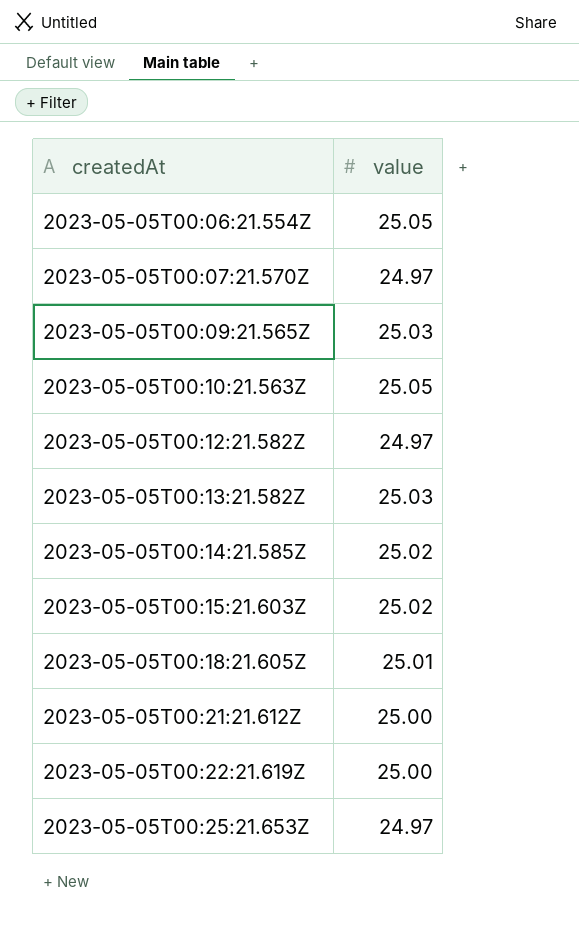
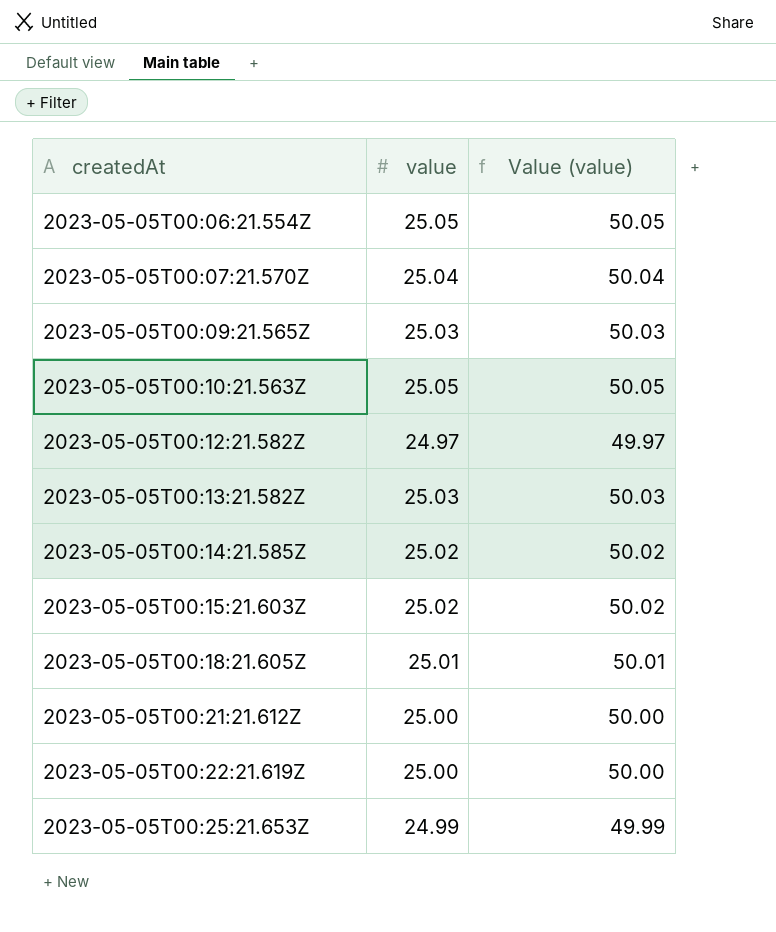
column Value (value) | formula: none -> [value] + 25
2023-05-05T00:07:21.570Z | value: 24.97 -> 25.04
2023-05-05T00:25:21.653Z | value: 24.97 -> 24.99

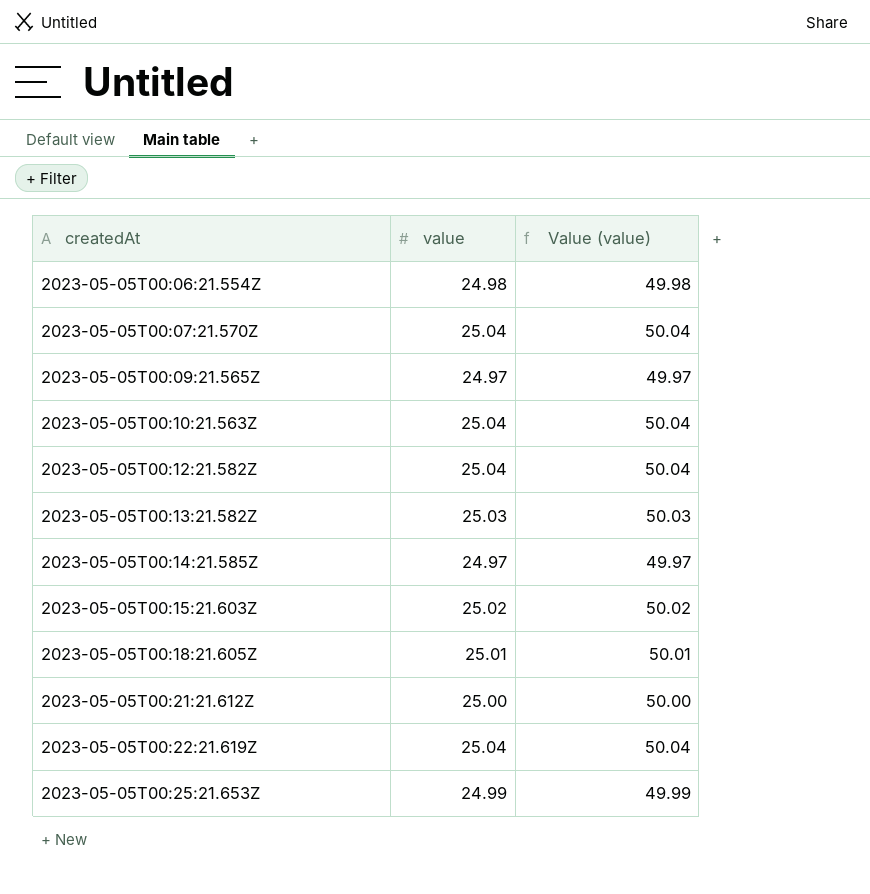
2023-05-05T00:06:21.554Z | value: 25.05 -> 24.98
2023-05-05T00:06:21.554Z | Value (value): 50.05 -> 49.98
2023-05-05T00:09:21.565Z | value: 25.03 -> 24.97
2023-05-05T00:09:21.565Z | Value (value): 50.03 -> 49.97
2023-05-05T00:10:21.563Z | value: 25.05 -> 25.04
2023-05-05T00:10:21.563Z | Value (value): 50.05 -> 50.04
2023-05-05T00:12:21.582Z | value: 24.97 -> 25.04
2023-05-05T00:12:21.582Z | Value (value): 49.97 -> 50.04
2023-05-05T00:14:21.585Z | value: 25.02 -> 24.97
2023-05-05T00:14:21.585Z | Value (value): 50.02 -> 49.97
2023-05-05T00:22:21.619Z | value: 25.00 -> 25.04
2023-05-05T00:22:21.619Z | Value (value): 50.00 -> 50.04

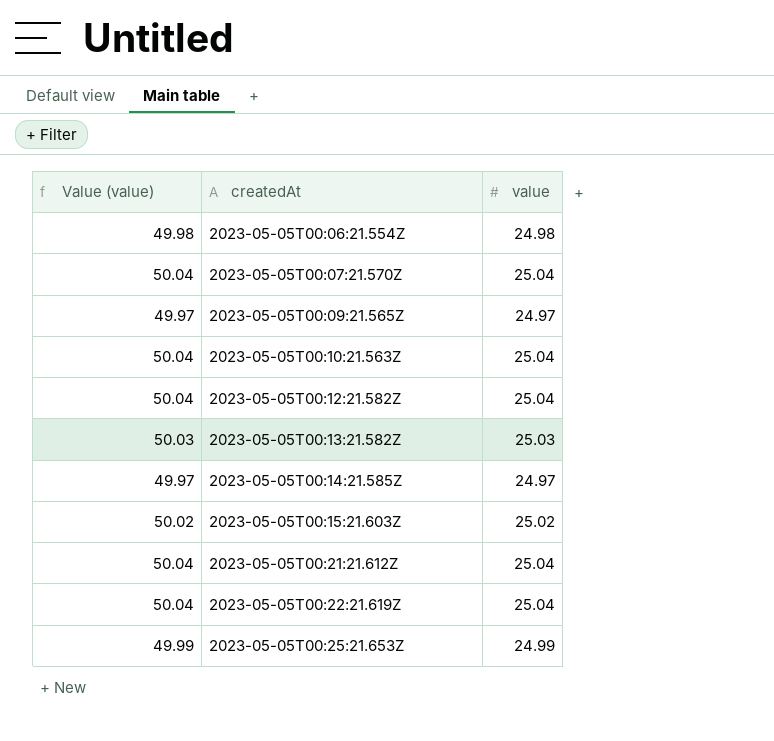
column Value (value) | position: 3 -> 1
row 2023-05-05T00:18:21.605Z: 25.01 | 50.01 -> none
2023-05-05T00:21:21.612Z | Value (value): 50.00 -> 50.04
2023-05-05T00:21:21.612Z | value: 25.00 -> 25.04

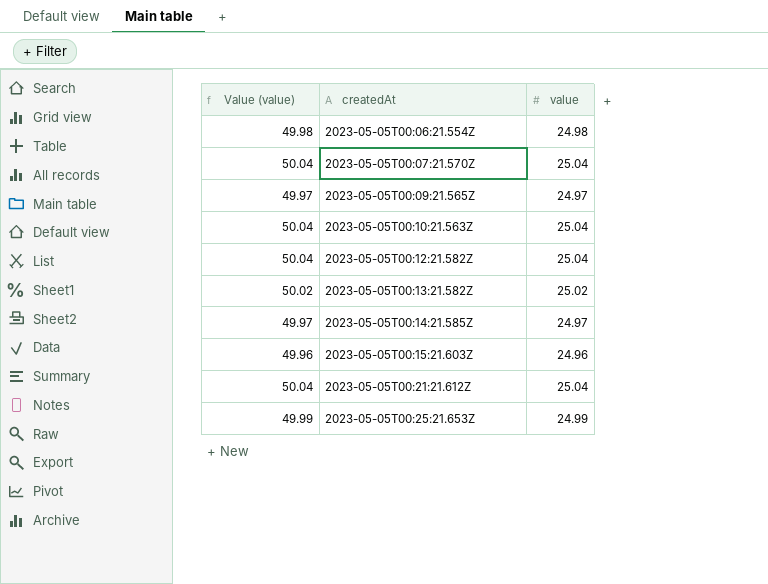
row 2023-05-05T00:22:21.619Z: 50.04 | 25.04 -> none
2023-05-05T00:13:21.582Z | Value (value): 50.03 -> 50.02
2023-05-05T00:13:21.582Z | value: 25.03 -> 25.02
2023-05-05T00:15:21.603Z | Value (value): 50.02 -> 49.96
2023-05-05T00:15:21.603Z | value: 25.02 -> 24.96

